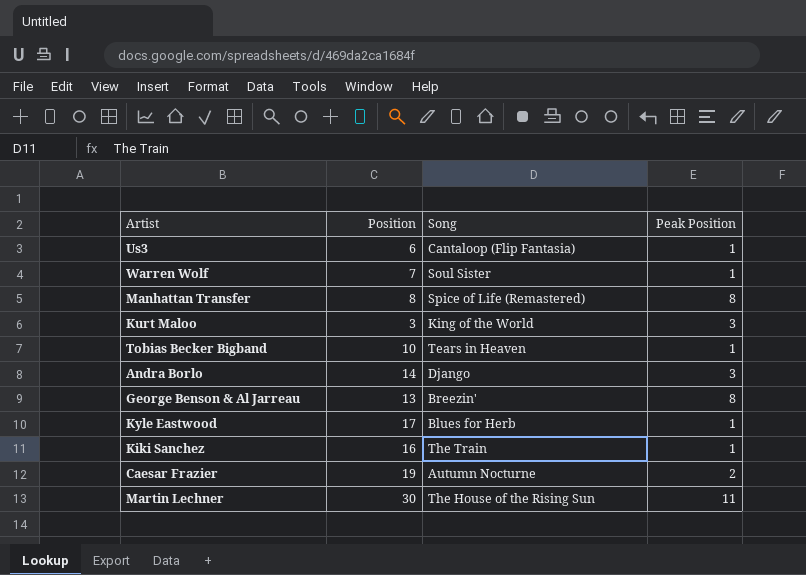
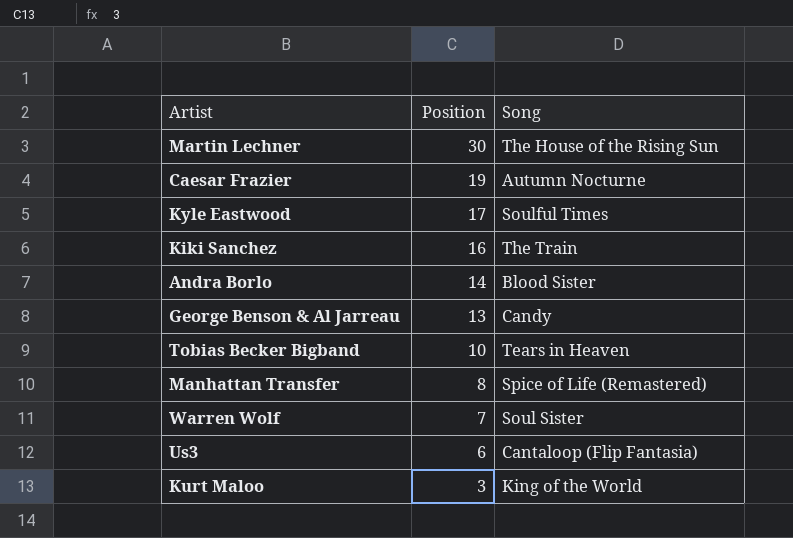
row order: none -> Position descending
column Peak Position | position: 4 -> none
Kyle Eastwood | Song: Blues for Herb -> Soulful Times
Andra Borlo | Song: Django -> Blood Sister
George Benson & Al Jarreau | Song: Breezin' -> Candy

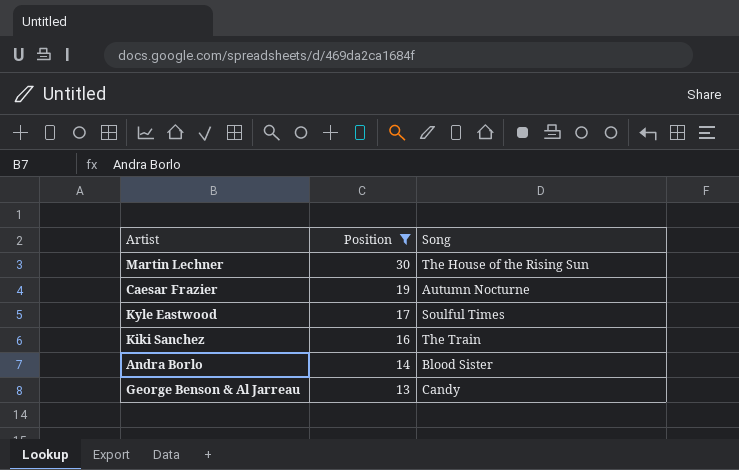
filter: none -> Position >= 13

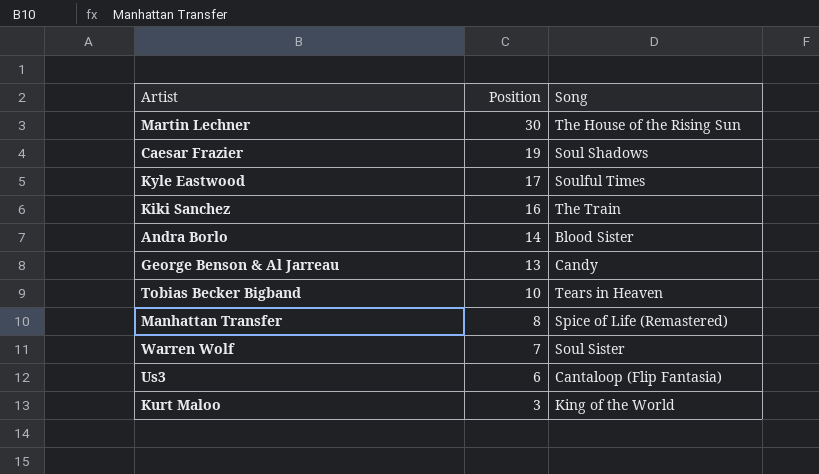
filter: Position >= 13 -> none
Caesar Frazier | Song: Autumn Nocturne -> Soul Shadows

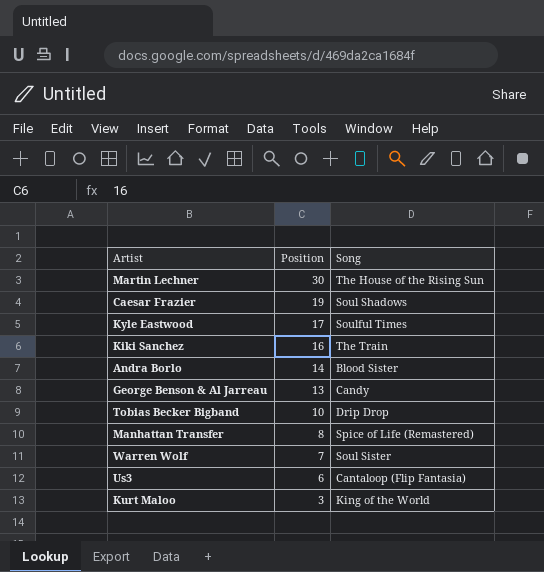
Tobias Becker Bigband | Song: Tears in Heaven -> Drip Drop

